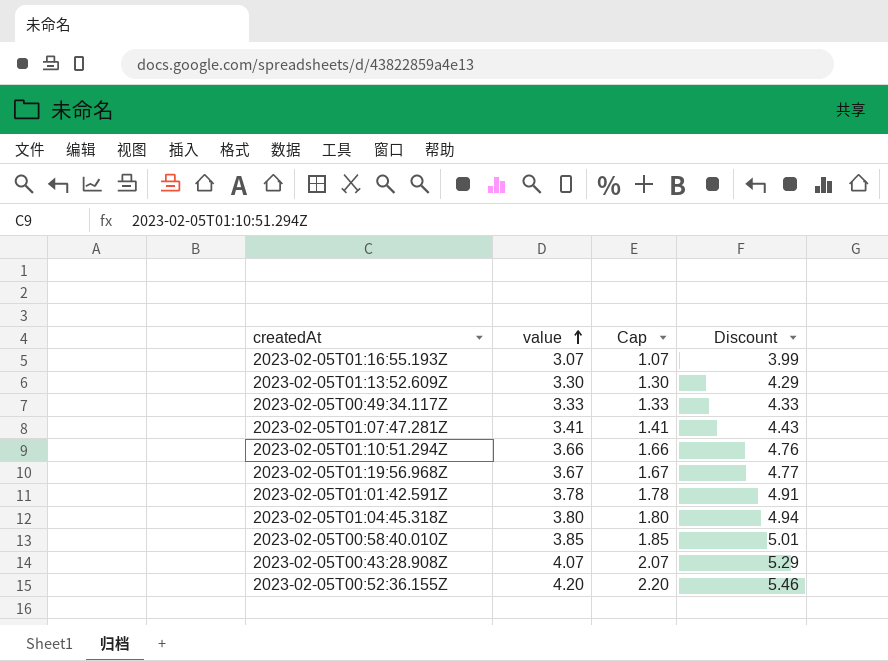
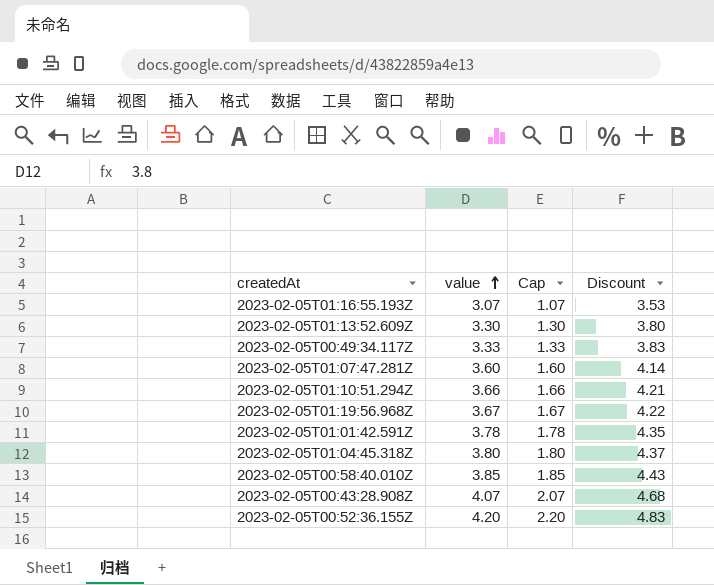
column Discount | formula: [value] * 1.3 -> [value] * 1.15
2023-02-05T01:07:47.281Z | value: 3.41 -> 3.60
2023-02-05T01:07:47.281Z | Cap: 1.41 -> 1.60

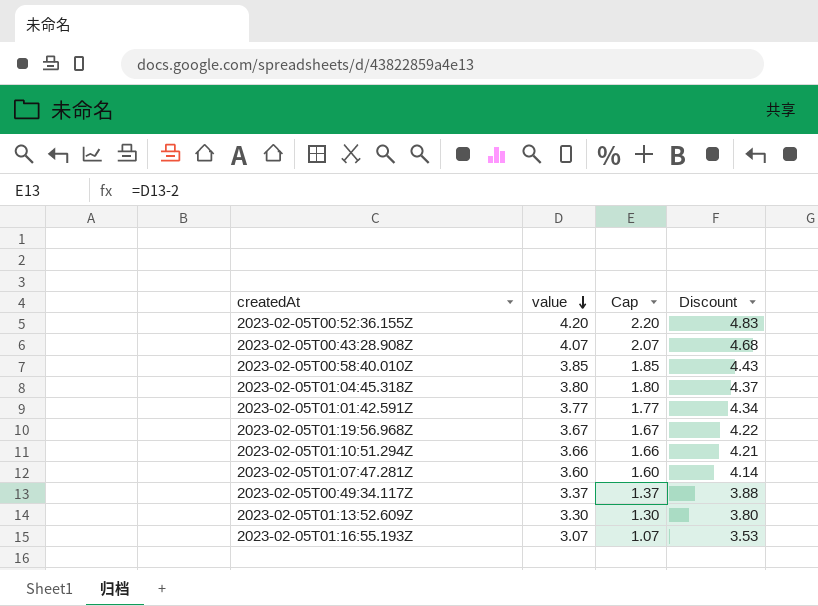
row order: value ascending -> value descending
2023-02-05T01:01:42.591Z | value: 3.78 -> 3.77
2023-02-05T01:01:42.591Z | Cap: 1.78 -> 1.77
2023-02-05T01:01:42.591Z | Discount: 4.35 -> 4.34
2023-02-05T00:49:34.117Z | value: 3.33 -> 3.37
2023-02-05T00:49:34.117Z | Cap: 1.33 -> 1.37
2023-02-05T00:49:34.117Z | Discount: 3.83 -> 3.88

